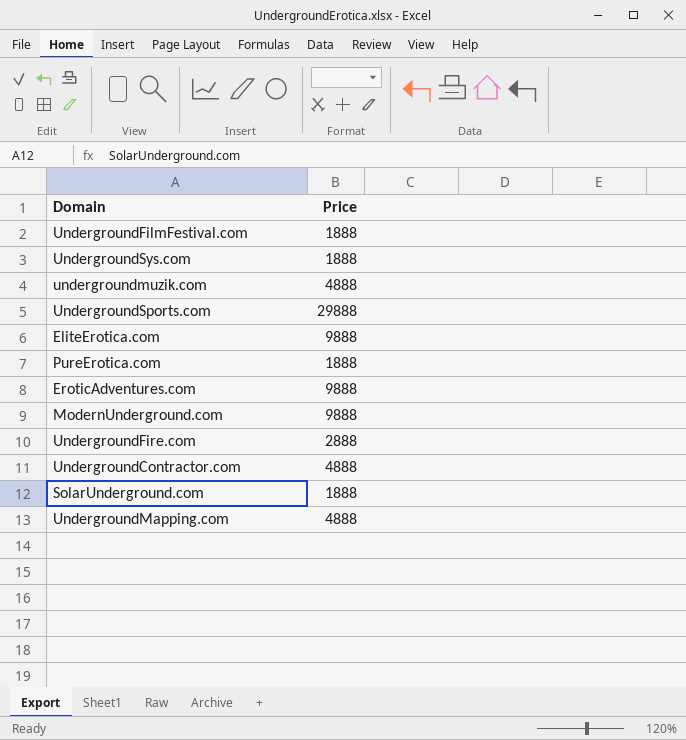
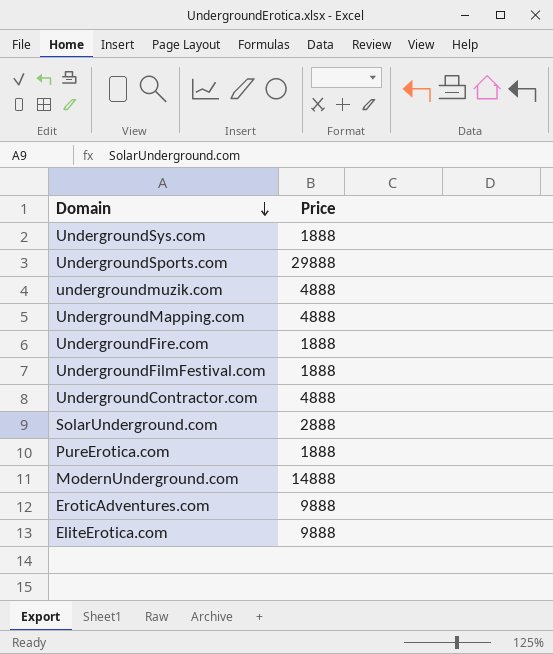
row order: none -> Domain descending
UndergroundFire.com | Price: 2888 -> 1888
SolarUnderground.com | Price: 1888 -> 2888
ModernUnderground.com | Price: 9888 -> 14888

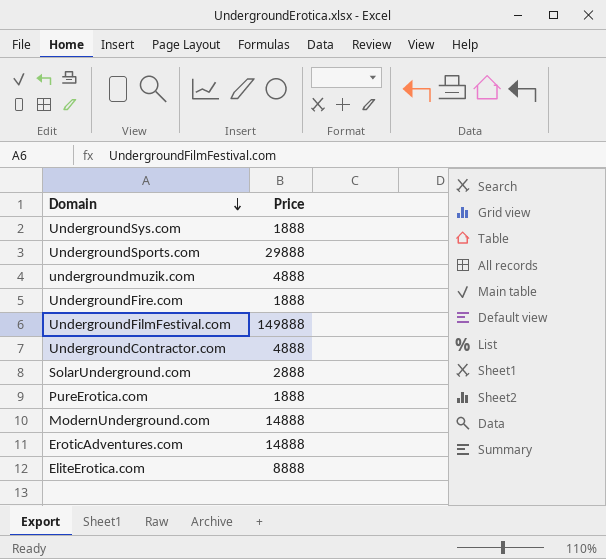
row UndergroundMapping.com: 4888 -> none
UndergroundFilmFestival.com | Price: 1888 -> 149888
EroticAdventures.com | Price: 9888 -> 14888
EliteErotica.com | Price: 9888 -> 8888

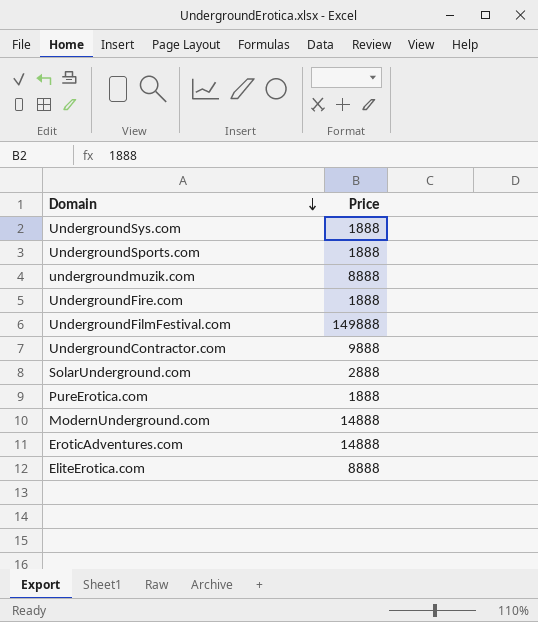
UndergroundSports.com | Price: 29888 -> 1888
undergroundmuzik.com | Price: 4888 -> 8888
UndergroundContractor.com | Price: 4888 -> 9888

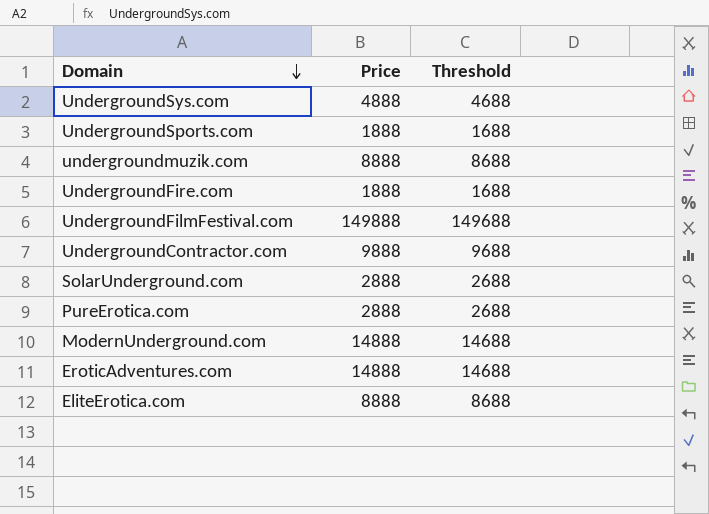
column Threshold | formula: none -> [Price] - 200
UndergroundSys.com | Price: 1888 -> 4888
PureErotica.com | Price: 1888 -> 2888

